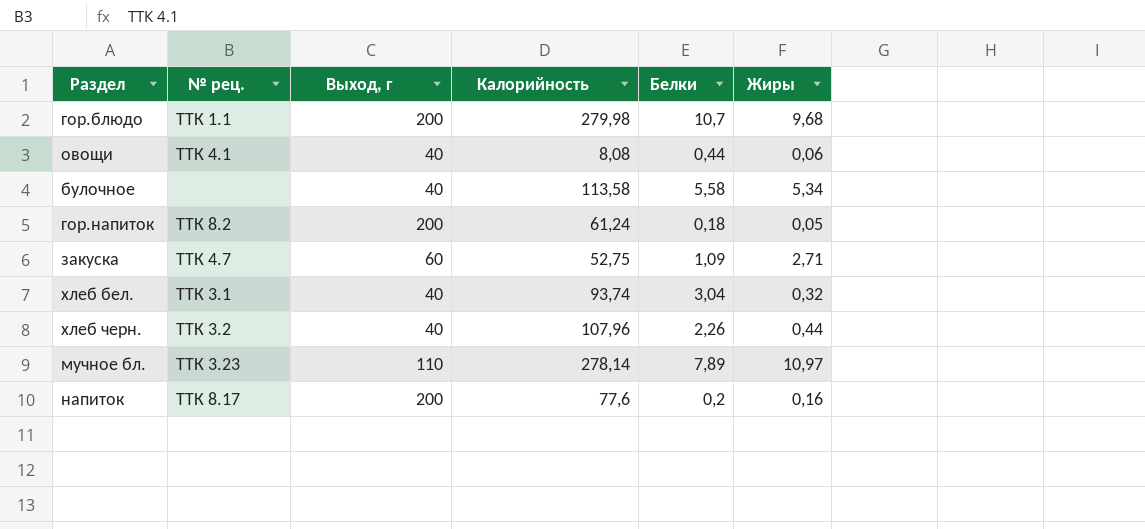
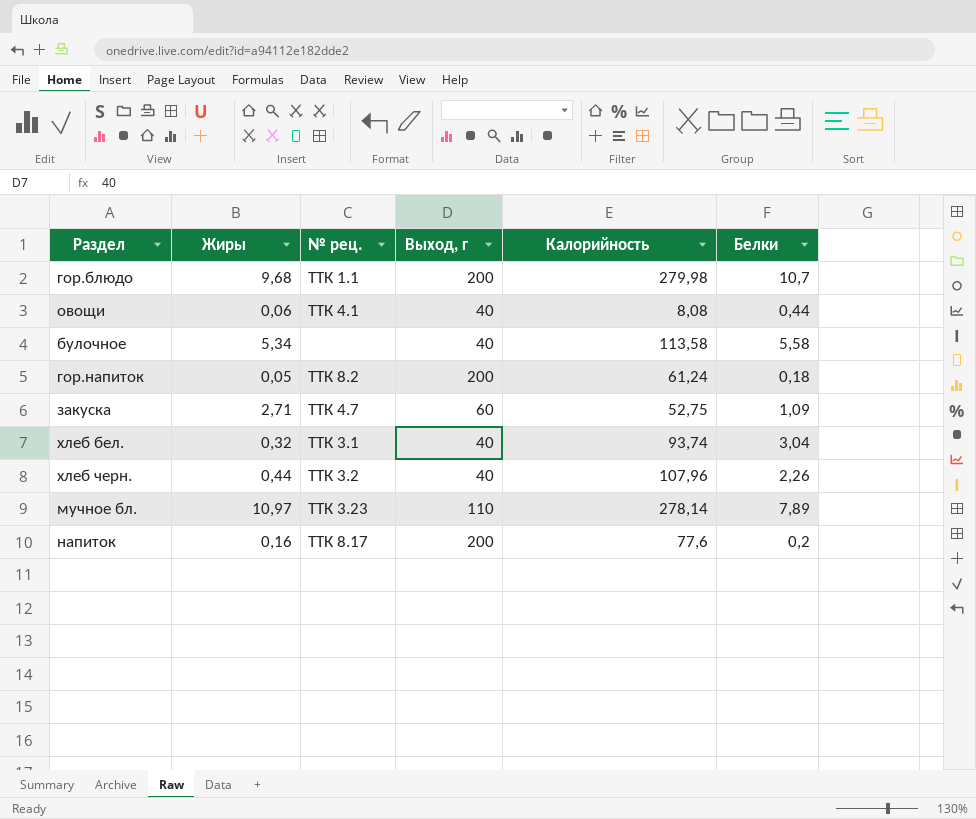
column Жиры | position: 6 -> 2

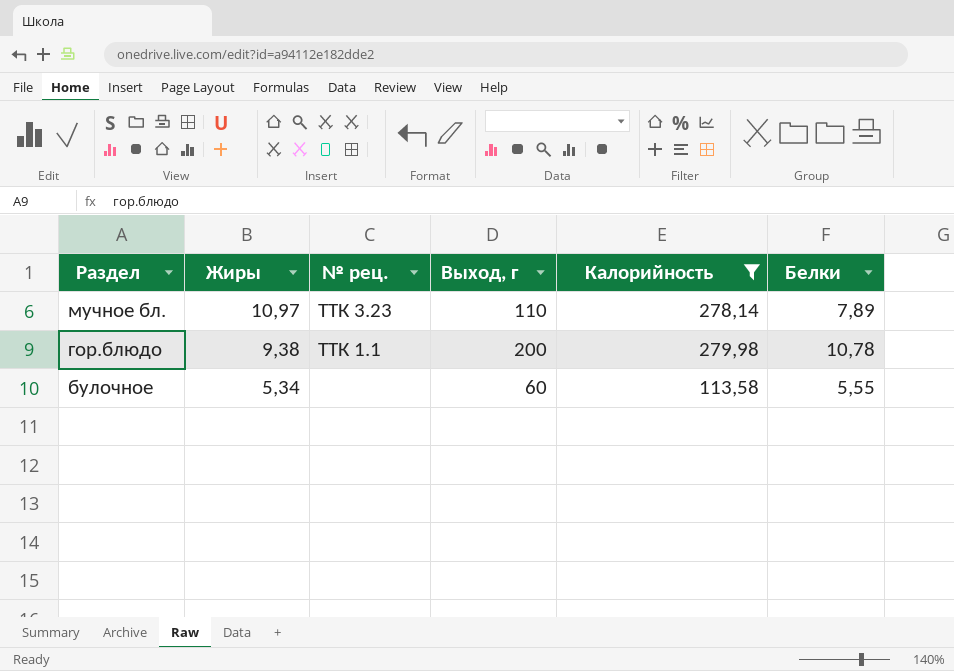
filter: none -> Калорийность >= 113,58
row order: none -> Раздел descending
гор.блюдо | Жиры: 9,68 -> 9,38
гор.блюдо | Белки: 10,7 -> 10,78
булочное | Выход, г: 40 -> 60
булочное | Белки: 5,58 -> 5,55

